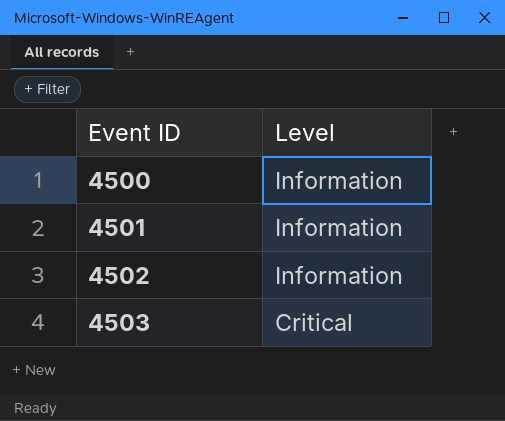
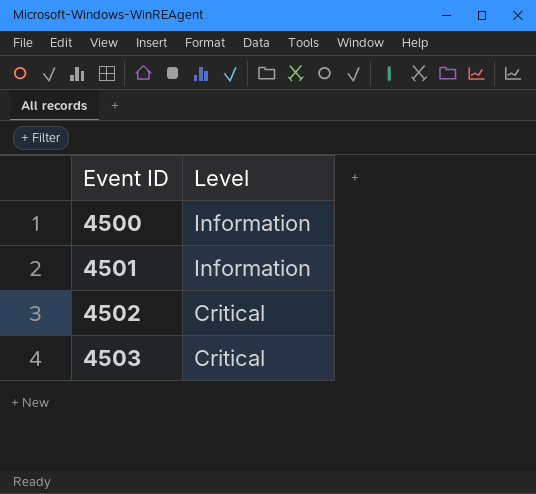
4502 | Level: Information -> Critical

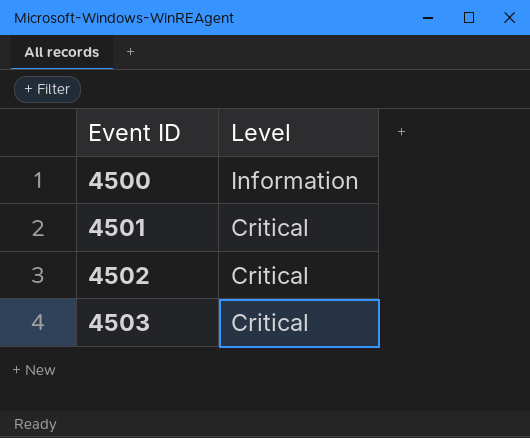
4501 | Level: Information -> Critical

